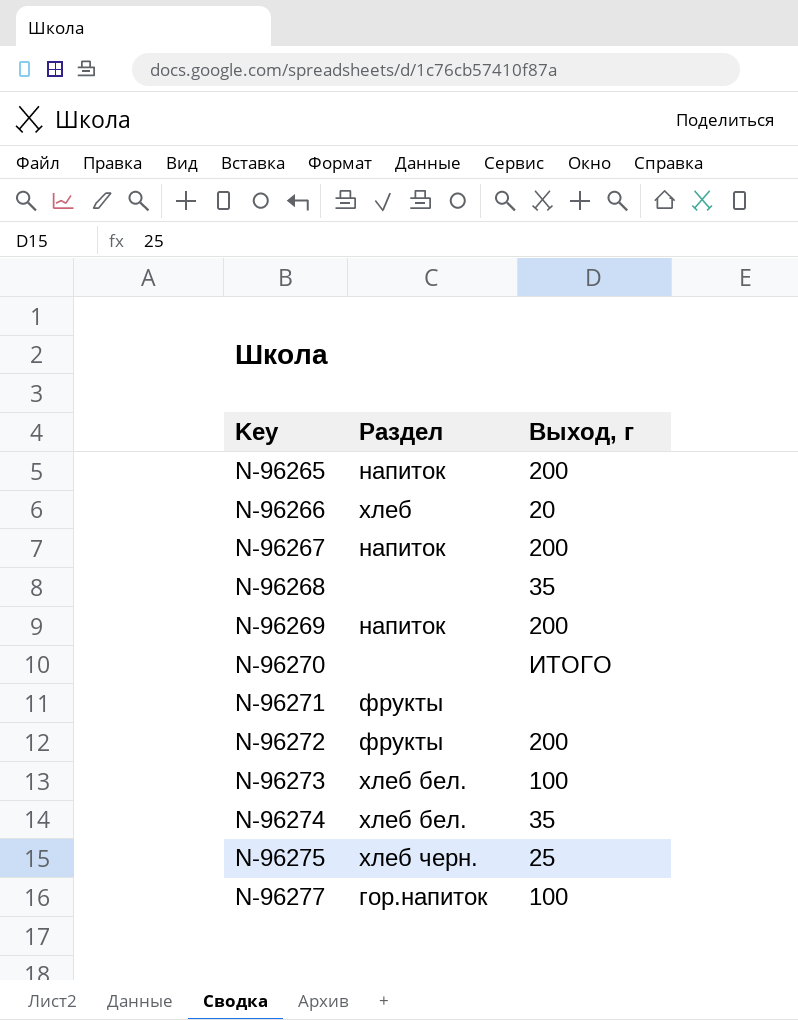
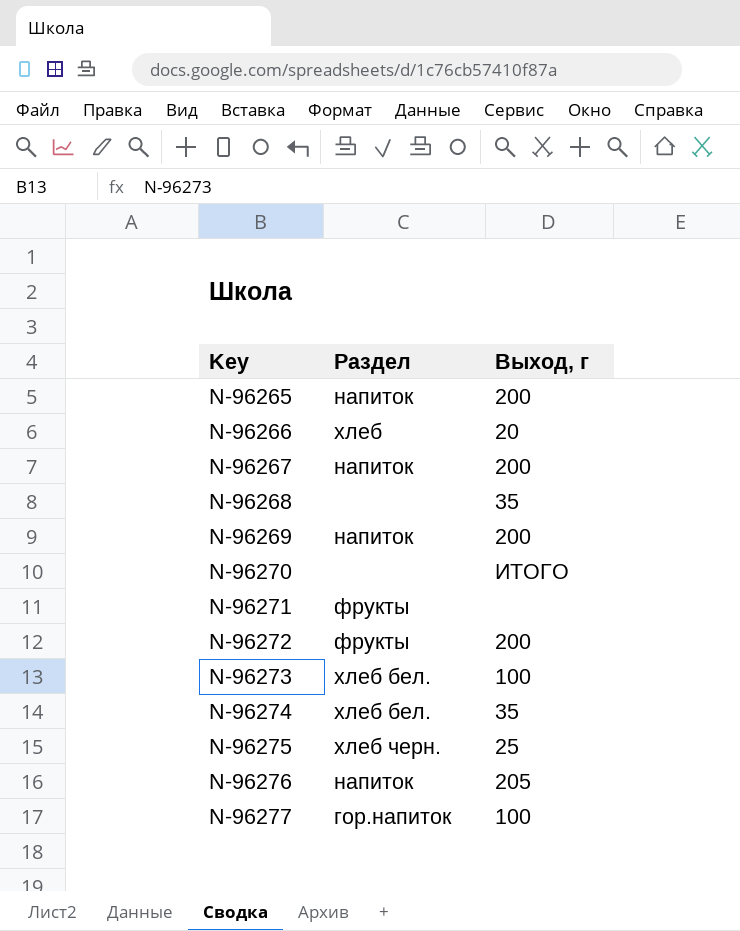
row N-96276: none -> напиток | 205

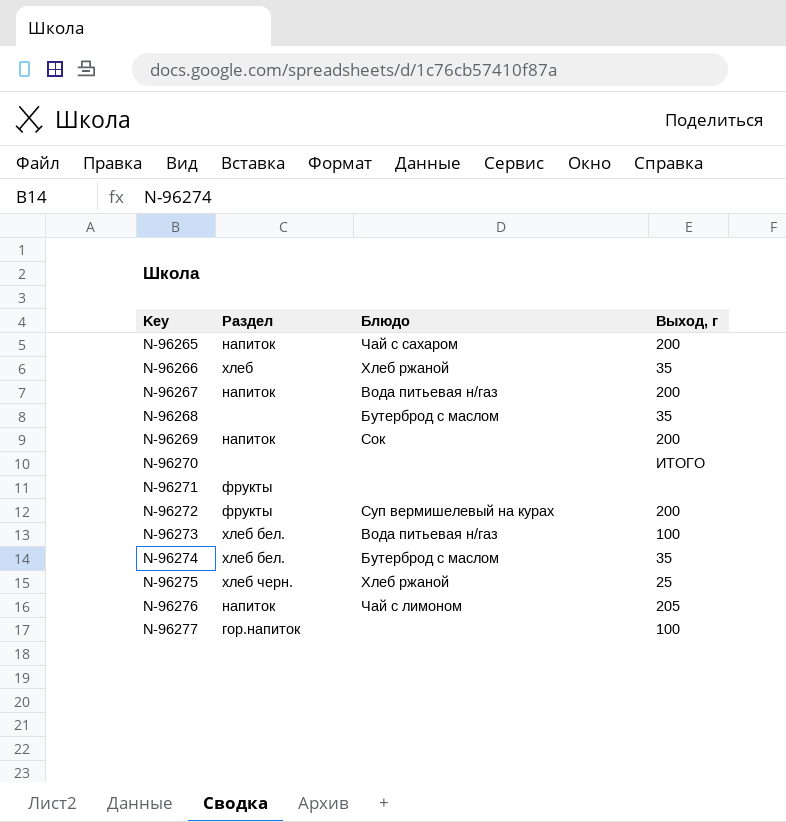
column Блюдо | position: none -> 3
N-96266 | Выход, г: 20 -> 35

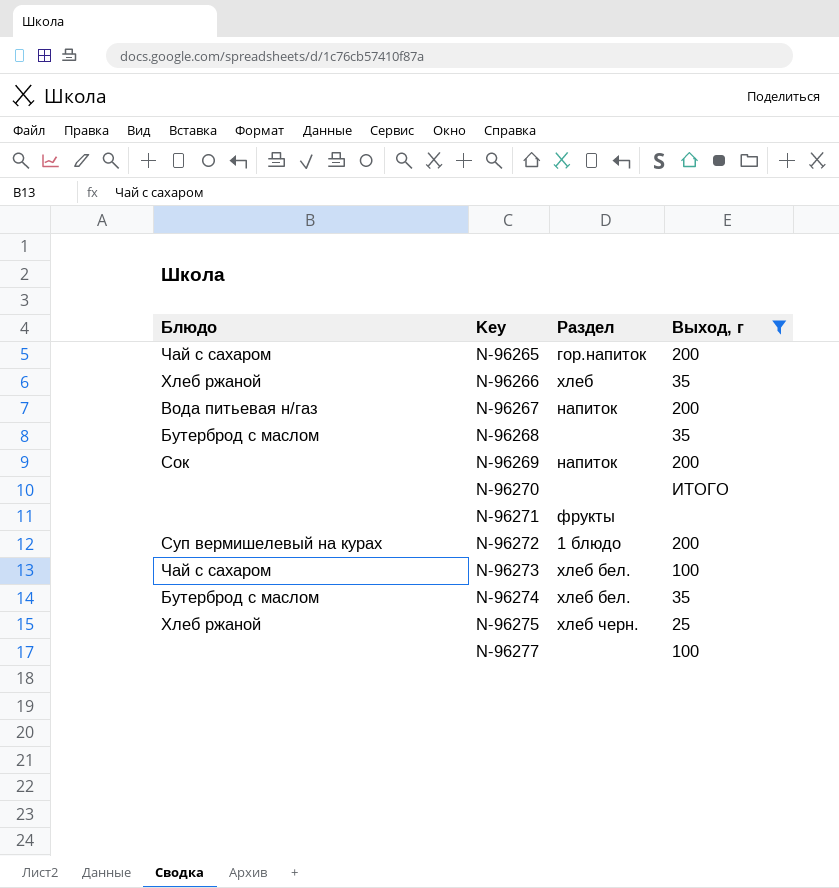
filter: none -> Выход, г != 205
column Блюдо | position: 3 -> 1
N-96265 | Раздел: напиток -> гор.напиток
N-96272 | Раздел: фрукты -> 1 блюдо
N-96273 | Блюдо: Вода питьевая н/газ -> Чай с сахаром
N-96277 | Раздел: гор.напиток -> none

